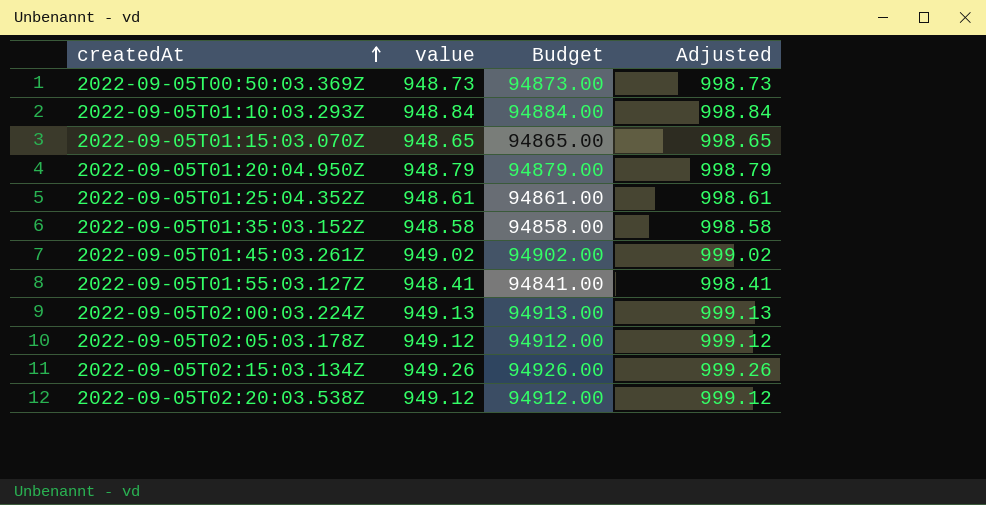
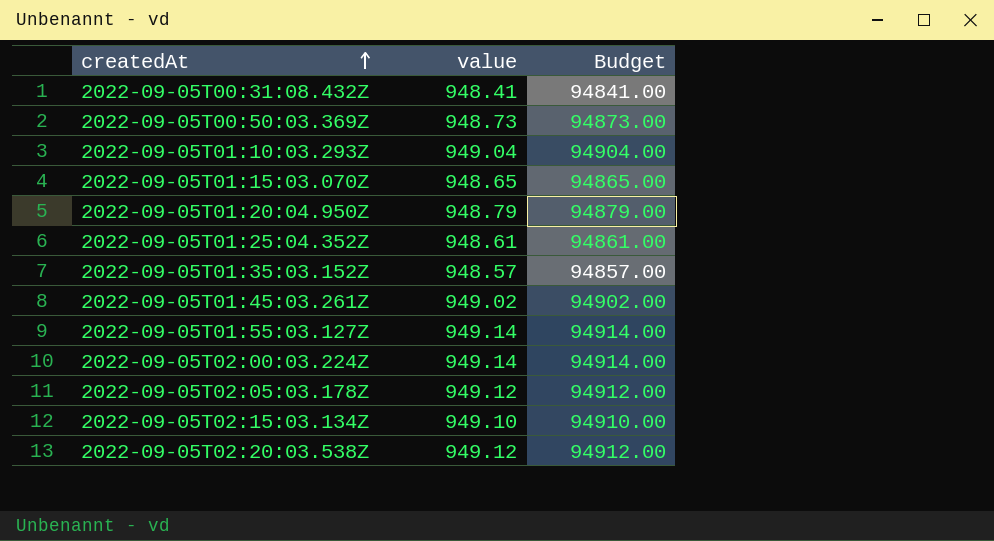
column Adjusted | formula: [value] + 50 -> none
row 2022-09-05T00:31:08.432Z: none -> 948.41 | 94841.00
2022-09-05T01:10:03.293Z | value: 948.84 -> 949.04
2022-09-05T01:10:03.293Z | Budget: 94884.00 -> 94904.00
2022-09-05T01:35:03.152Z | value: 948.58 -> 948.57
2022-09-05T01:35:03.152Z | Budget: 94858.00 -> 94857.00
2022-09-05T01:55:03.127Z | value: 948.41 -> 949.14
2022-09-05T01:55:03.127Z | Budget: 94841.00 -> 94914.00
2022-09-05T02:00:03.224Z | value: 949.13 -> 949.14
2022-09-05T02:00:03.224Z | Budget: 94913.00 -> 94914.00
2022-09-05T02:15:03.134Z | value: 949.26 -> 949.10
2022-09-05T02:15:03.134Z | Budget: 94926.00 -> 94910.00

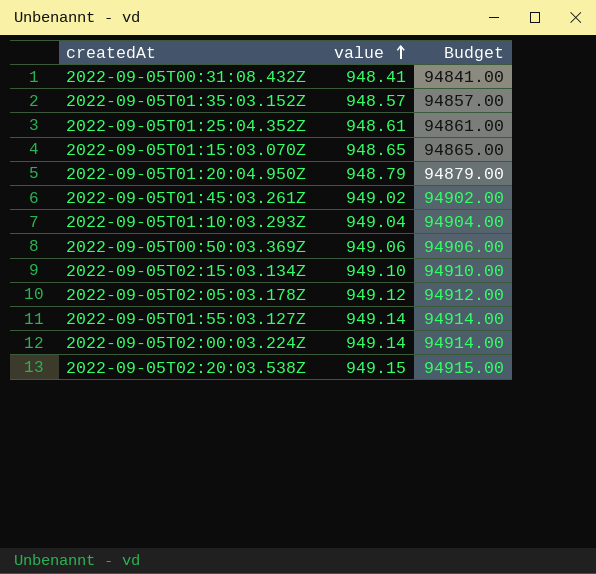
row order: createdAt ascending -> value ascending
2022-09-05T00:50:03.369Z | value: 948.73 -> 949.06
2022-09-05T00:50:03.369Z | Budget: 94873.00 -> 94906.00
2022-09-05T02:20:03.538Z | value: 949.12 -> 949.15
2022-09-05T02:20:03.538Z | Budget: 94912.00 -> 94915.00

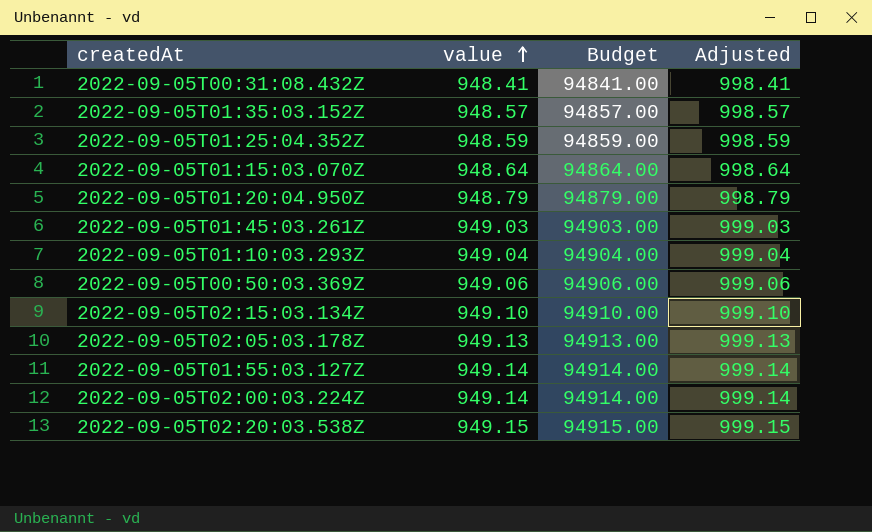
column Adjusted | formula: none -> [value] + 50
2022-09-05T01:25:04.352Z | value: 948.61 -> 948.59
2022-09-05T01:25:04.352Z | Budget: 94861.00 -> 94859.00
2022-09-05T01:15:03.070Z | value: 948.65 -> 948.64
2022-09-05T01:15:03.070Z | Budget: 94865.00 -> 94864.00
2022-09-05T01:45:03.261Z | value: 949.02 -> 949.03
2022-09-05T01:45:03.261Z | Budget: 94902.00 -> 94903.00
2022-09-05T02:05:03.178Z | value: 949.12 -> 949.13
2022-09-05T02:05:03.178Z | Budget: 94912.00 -> 94913.00

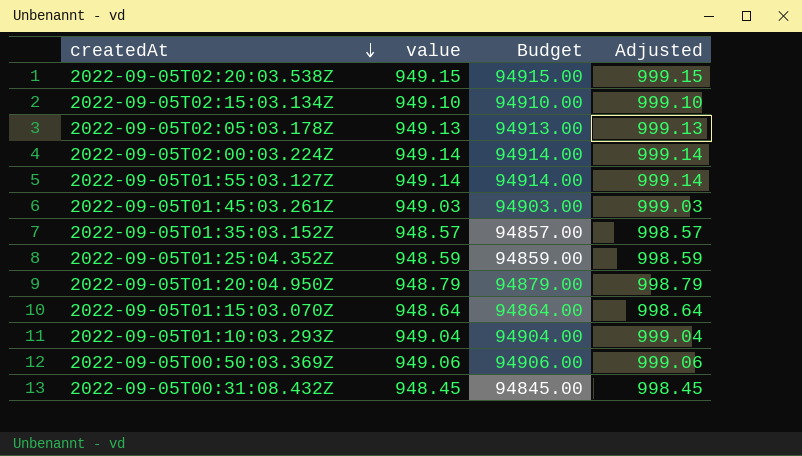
row order: value ascending -> createdAt descending
2022-09-05T00:31:08.432Z | value: 948.41 -> 948.45
2022-09-05T00:31:08.432Z | Budget: 94841.00 -> 94845.00
2022-09-05T00:31:08.432Z | Adjusted: 998.41 -> 998.45

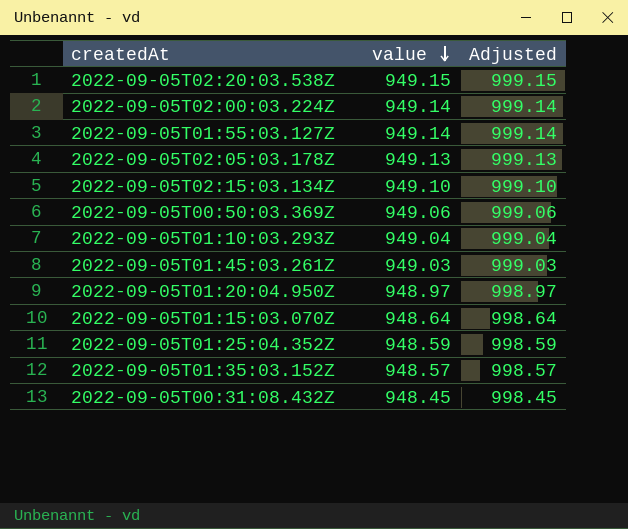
row order: createdAt descending -> value descending
column Budget | formula: [value] * 100 -> none
2022-09-05T01:20:04.950Z | value: 948.79 -> 948.97
2022-09-05T01:20:04.950Z | Adjusted: 998.79 -> 998.97

